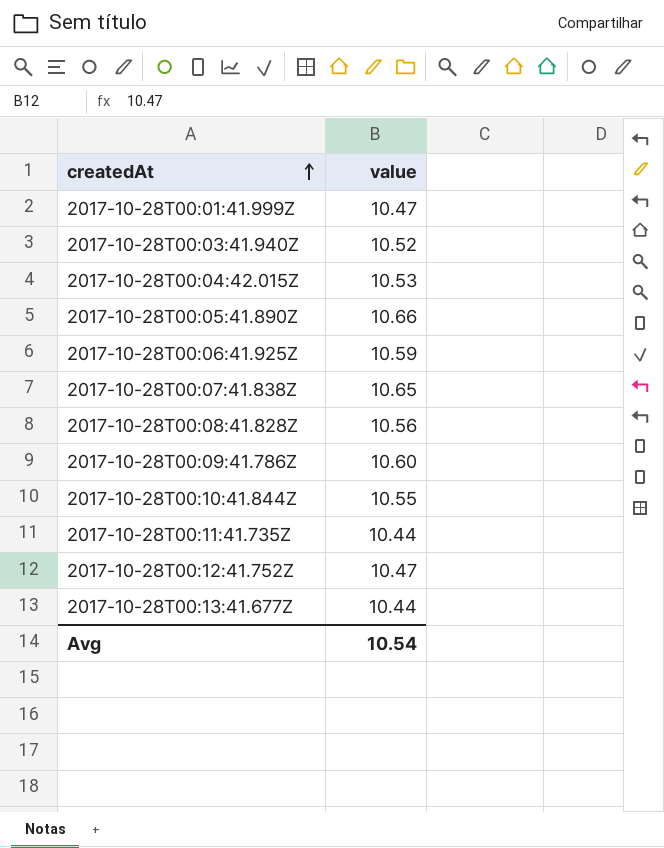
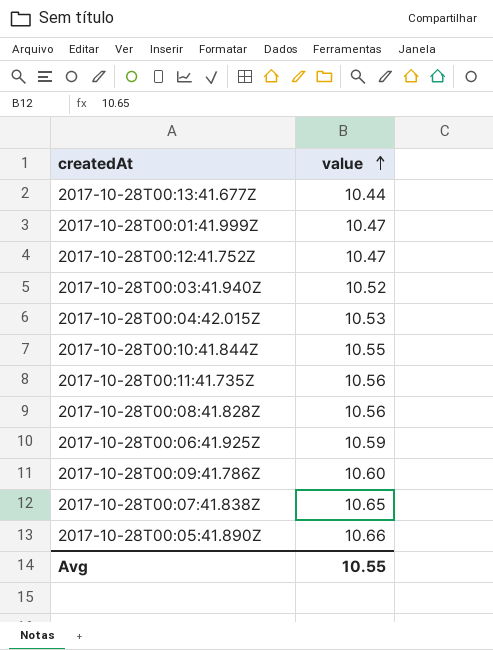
row order: createdAt ascending -> value ascending
2017-10-28T00:11:41.735Z | value: 10.44 -> 10.56
Avg | value: 10.54 -> 10.55

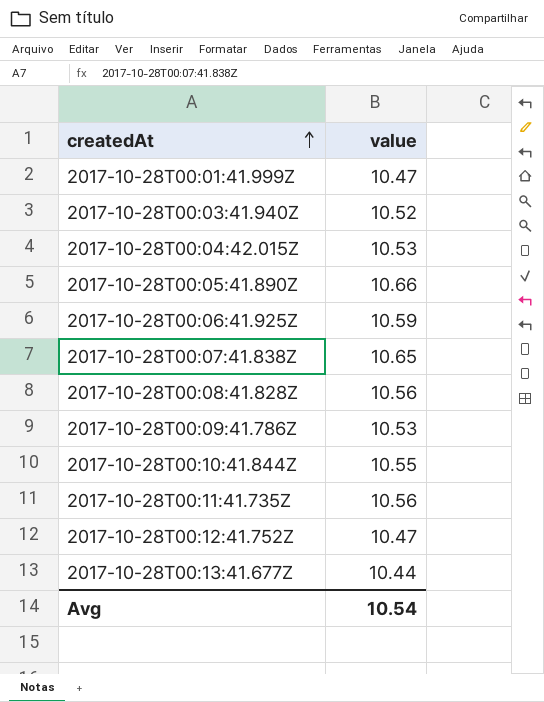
row order: value ascending -> createdAt ascending
2017-10-28T00:09:41.786Z | value: 10.60 -> 10.53
Avg | value: 10.55 -> 10.54

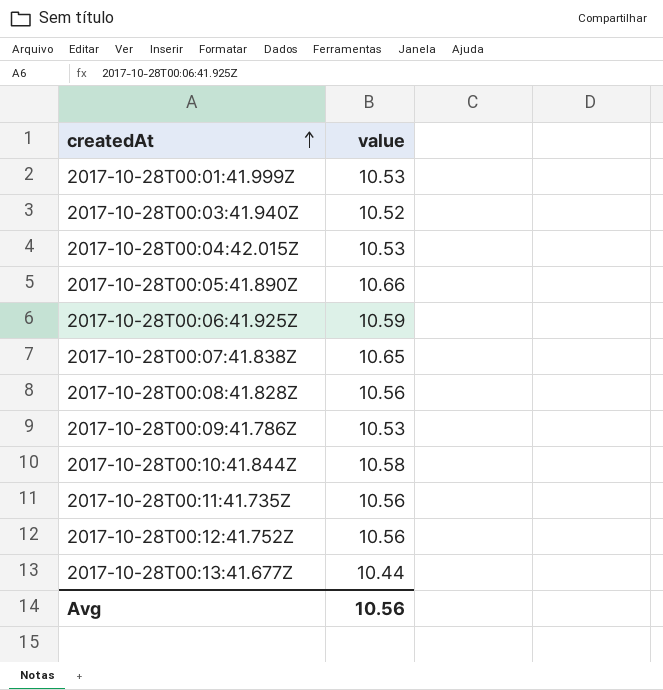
2017-10-28T00:01:41.999Z | value: 10.47 -> 10.53
2017-10-28T00:10:41.844Z | value: 10.55 -> 10.58
2017-10-28T00:12:41.752Z | value: 10.47 -> 10.56
Avg | value: 10.54 -> 10.56

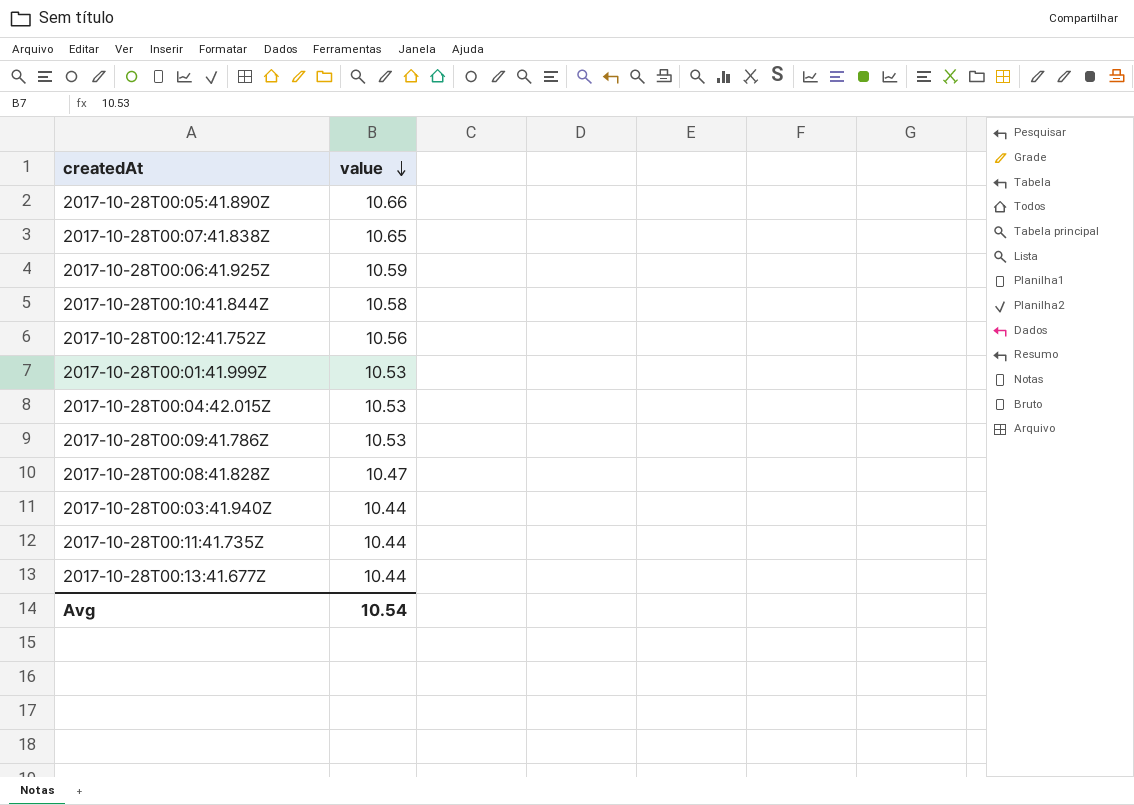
row order: createdAt ascending -> value descending
2017-10-28T00:08:41.828Z | value: 10.56 -> 10.47
2017-10-28T00:03:41.940Z | value: 10.52 -> 10.44
2017-10-28T00:11:41.735Z | value: 10.56 -> 10.44
Avg | value: 10.56 -> 10.54

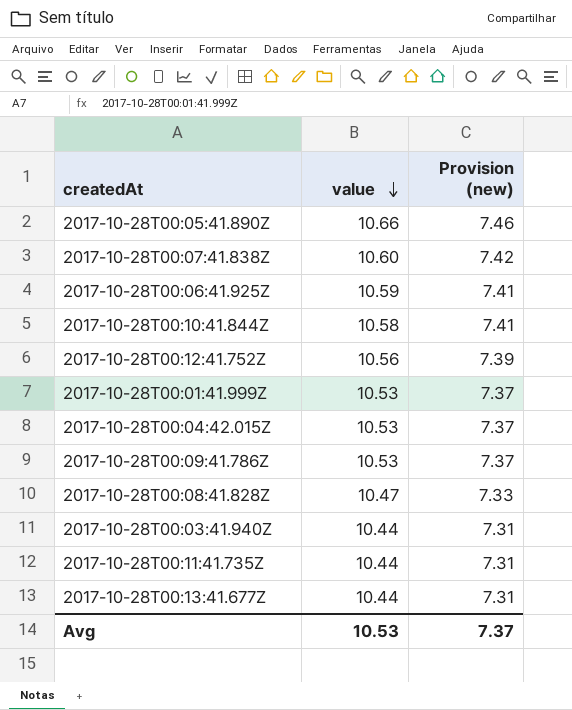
column Provision (new) | formula: none -> [value] * 0.7
2017-10-28T00:07:41.838Z | value: 10.65 -> 10.60
Avg | value: 10.54 -> 10.53

